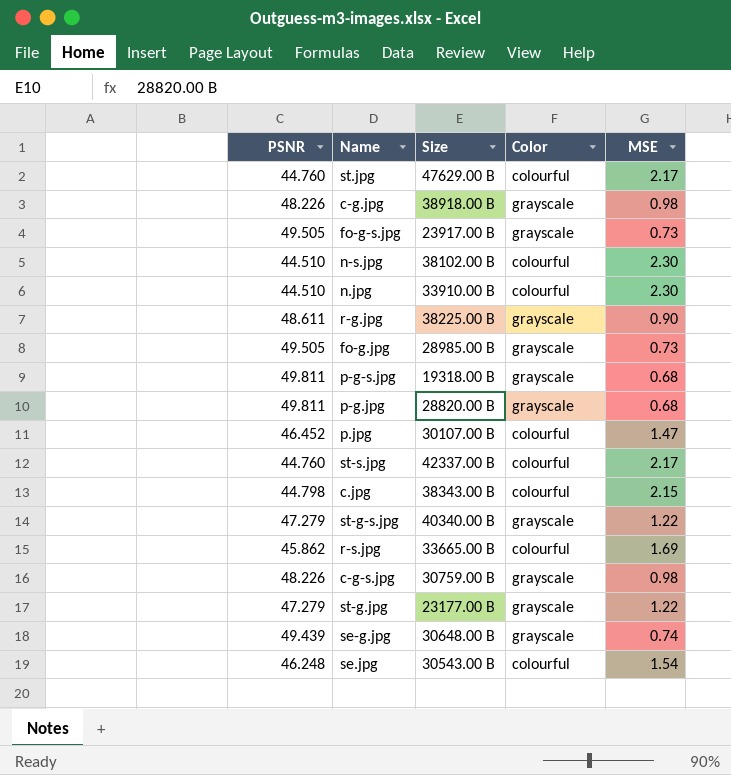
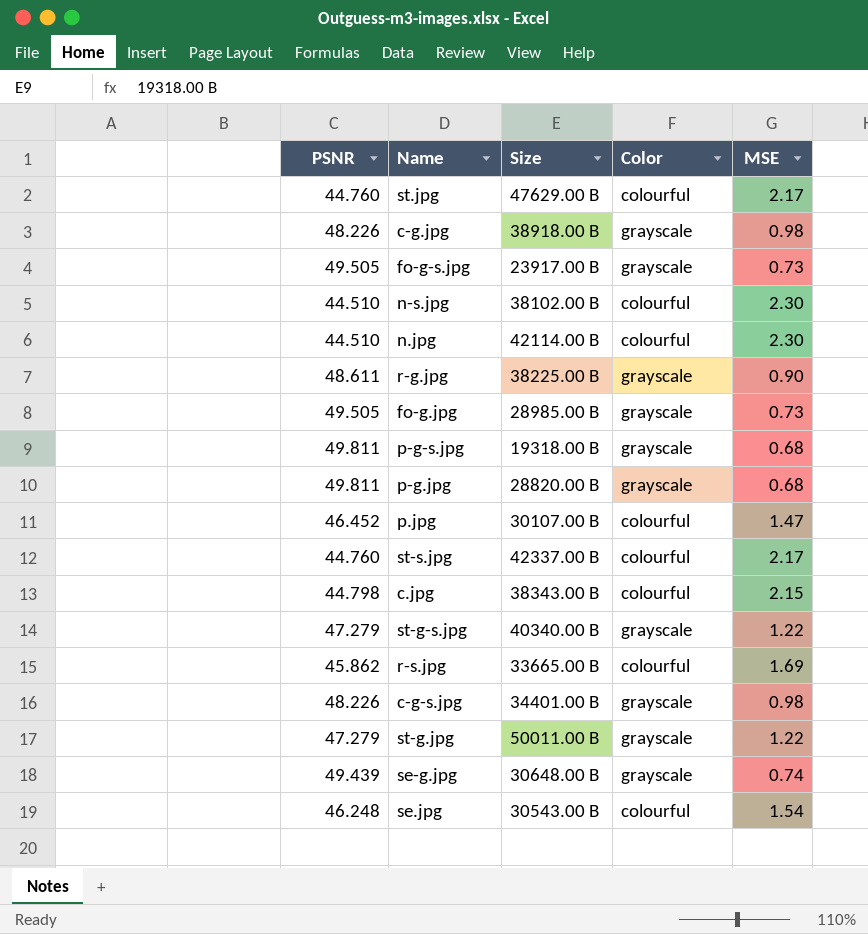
n.jpg | Size: 33910.00 B -> 42114.00 B
c-g-s.jpg | Size: 30759.00 B -> 34401.00 B
st-g.jpg | Size: 23177.00 B -> 50011.00 B

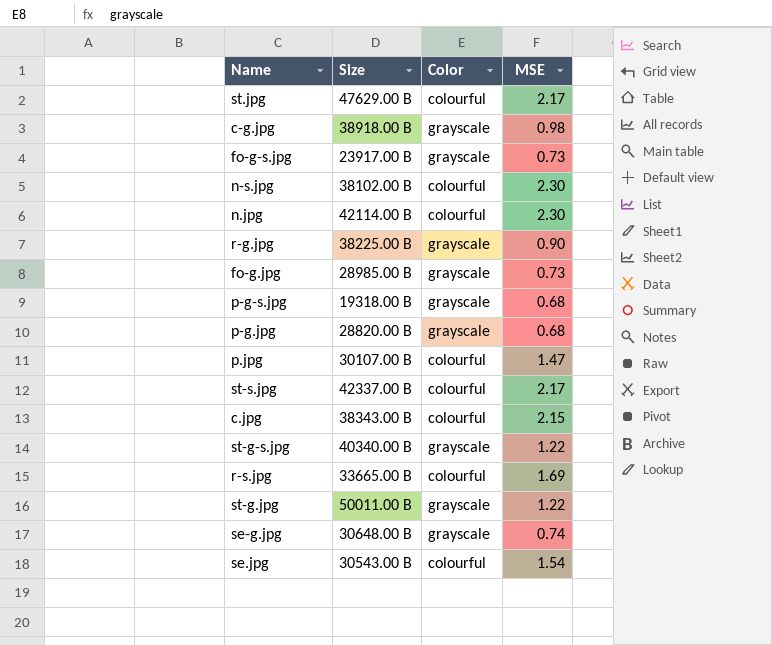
column PSNR | position: 1 -> none
row c-g-s.jpg: 48.226 | 34401.00 B | grayscale | 0.98 -> none

